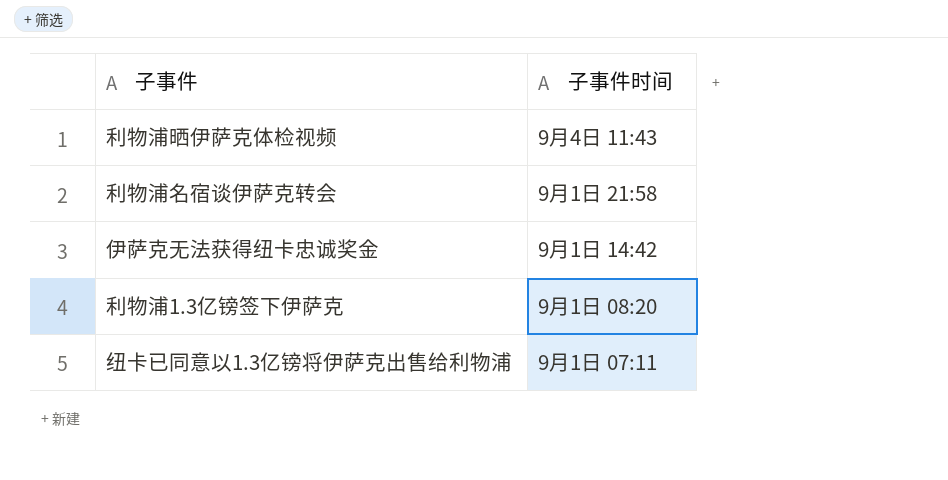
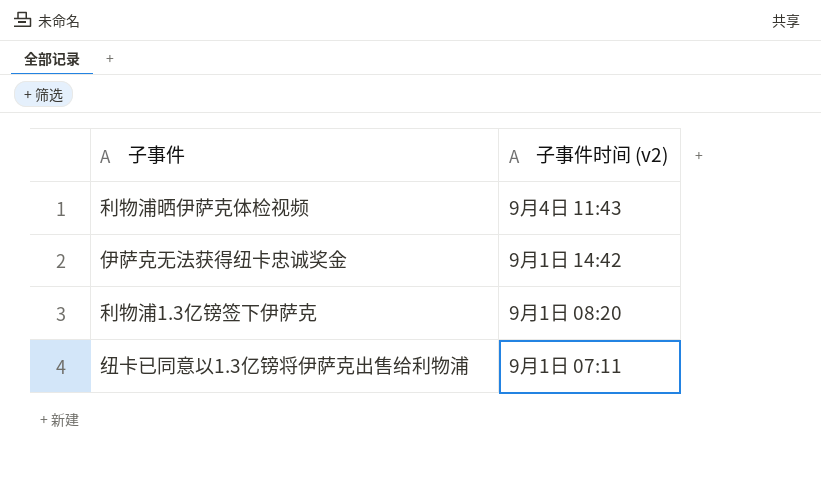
column name: 子事件时间 -> 子事件时间 (v2)
row 利物浦名宿谈伊萨克转会: 9月1日 21:58 -> none

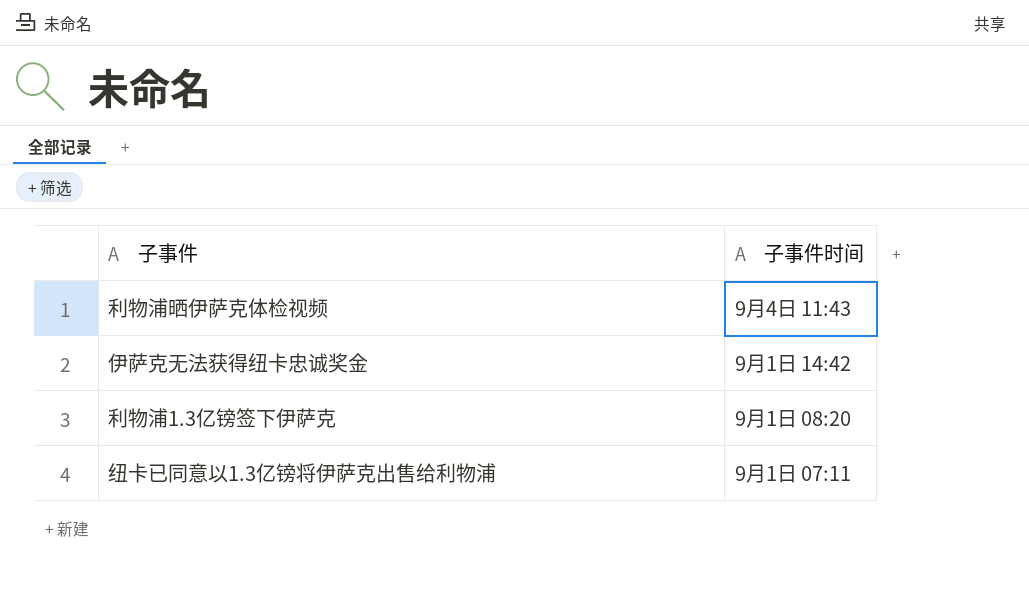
column name: 子事件时间 (v2) -> 子事件时间

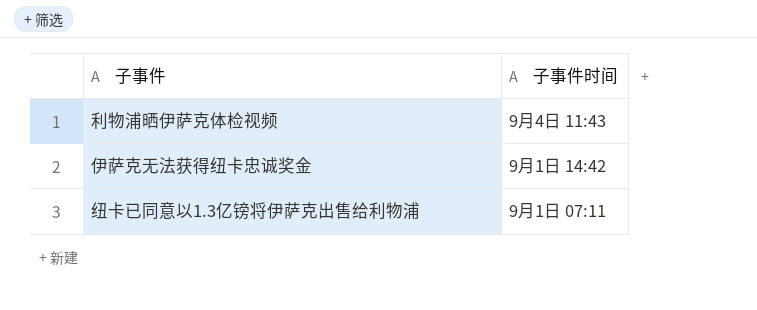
row 利物浦1.3亿镑签下伊萨克: 9月1日 08:20 -> none

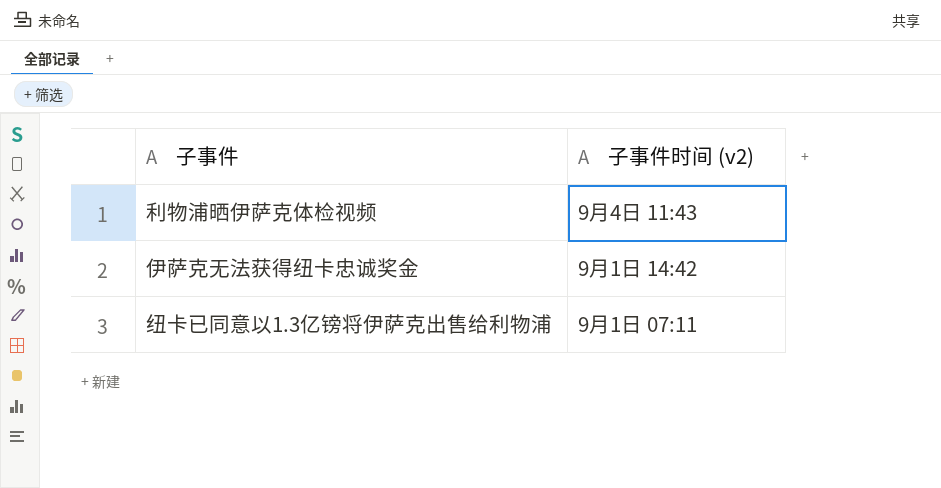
column name: 子事件时间 -> 子事件时间 (v2)

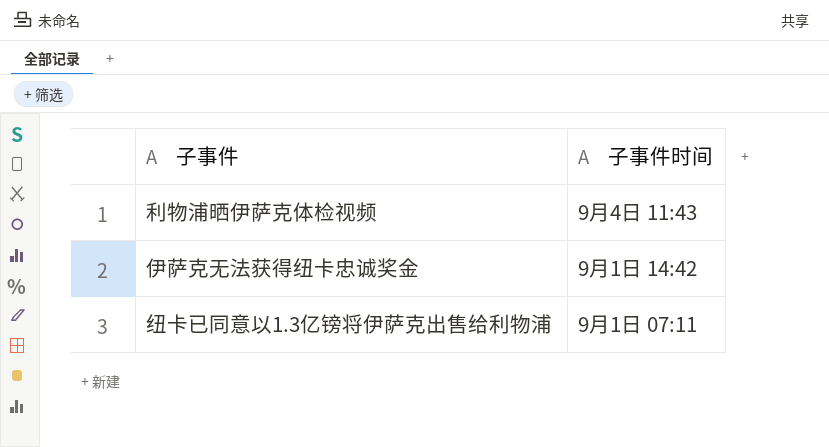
column name: 子事件时间 (v2) -> 子事件时间

